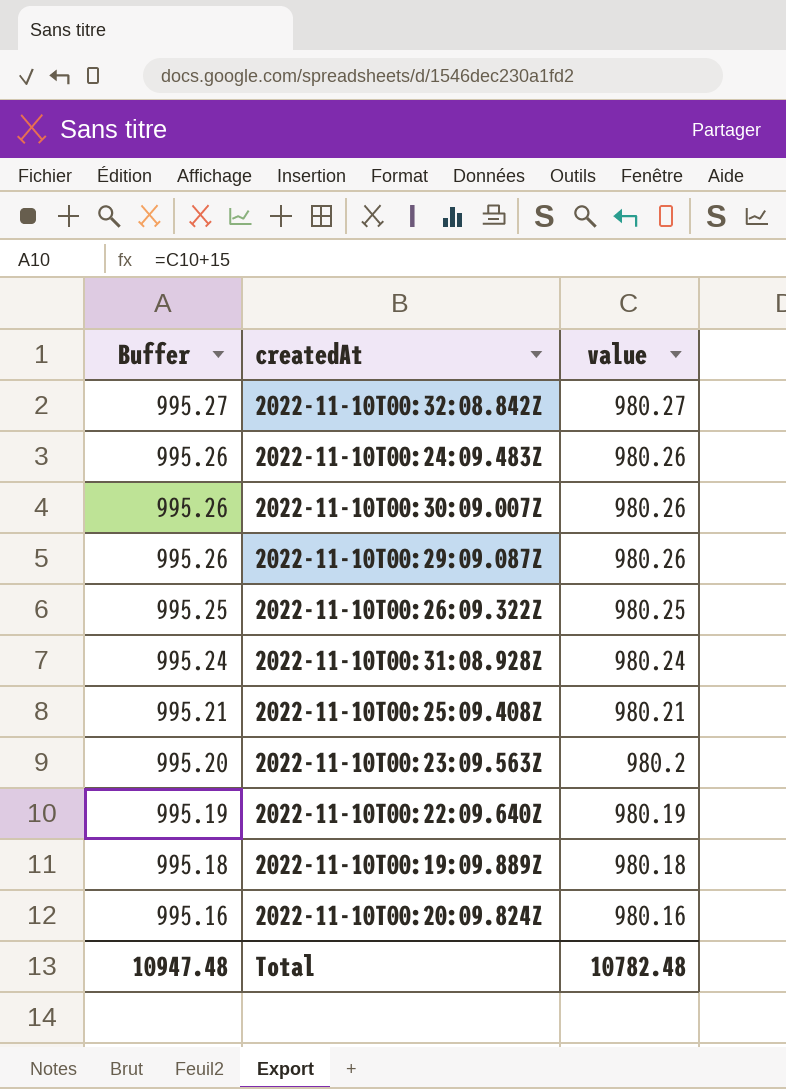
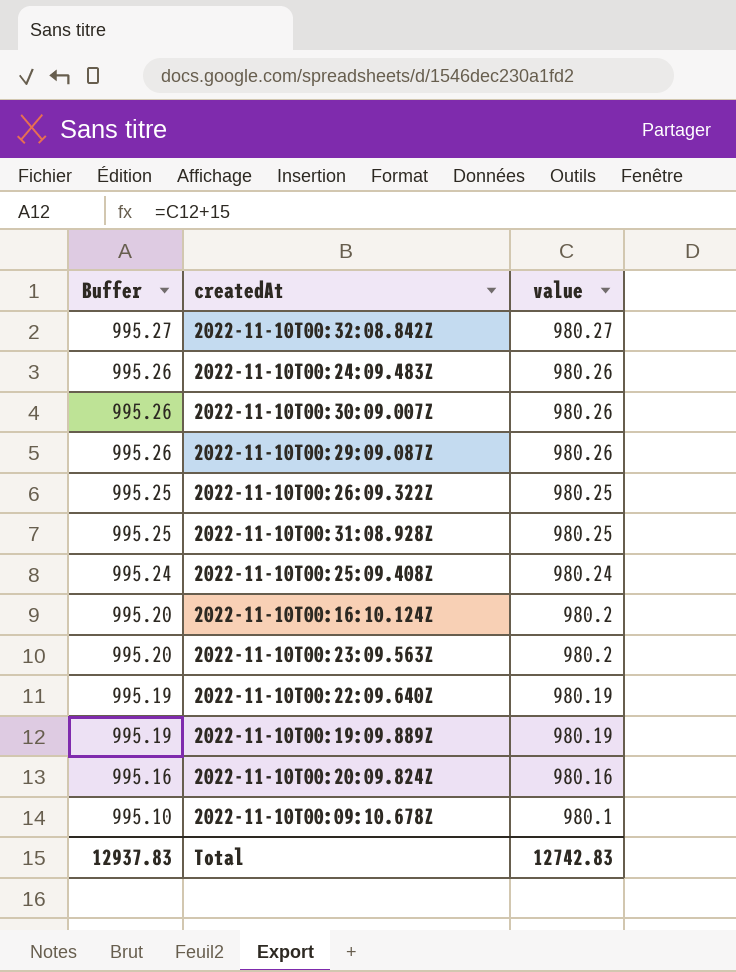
2022-11-10T00:31:08.928Z | Buffer: 995.24 -> 995.25
2022-11-10T00:31:08.928Z | value: 980.24 -> 980.25
2022-11-10T00:25:09.408Z | Buffer: 995.21 -> 995.24
2022-11-10T00:25:09.408Z | value: 980.21 -> 980.24
row 2022-11-10T00:16:10.124Z: none -> 995.20 | 980.2
2022-11-10T00:19:09.889Z | Buffer: 995.18 -> 995.19
2022-11-10T00:19:09.889Z | value: 980.18 -> 980.19
row 2022-11-10T00:09:10.678Z: none -> 995.10 | 980.1
Total | Buffer: 10947.48 -> 12937.83
Total | value: 10782.48 -> 12742.83

